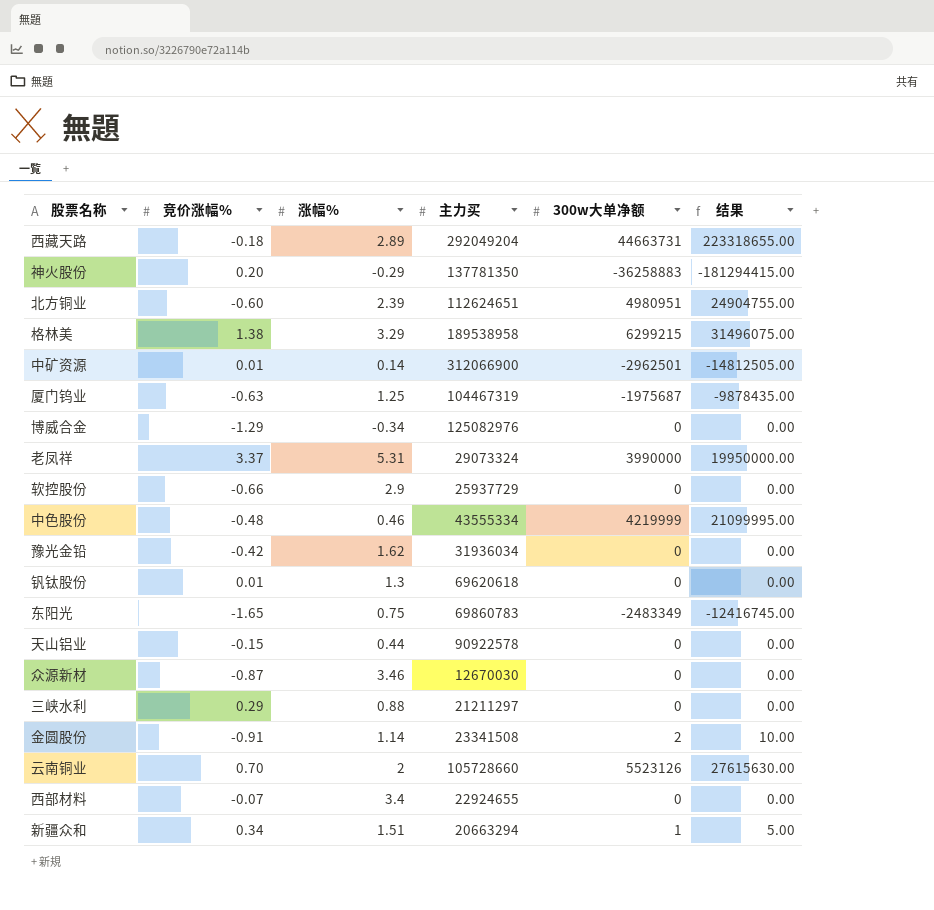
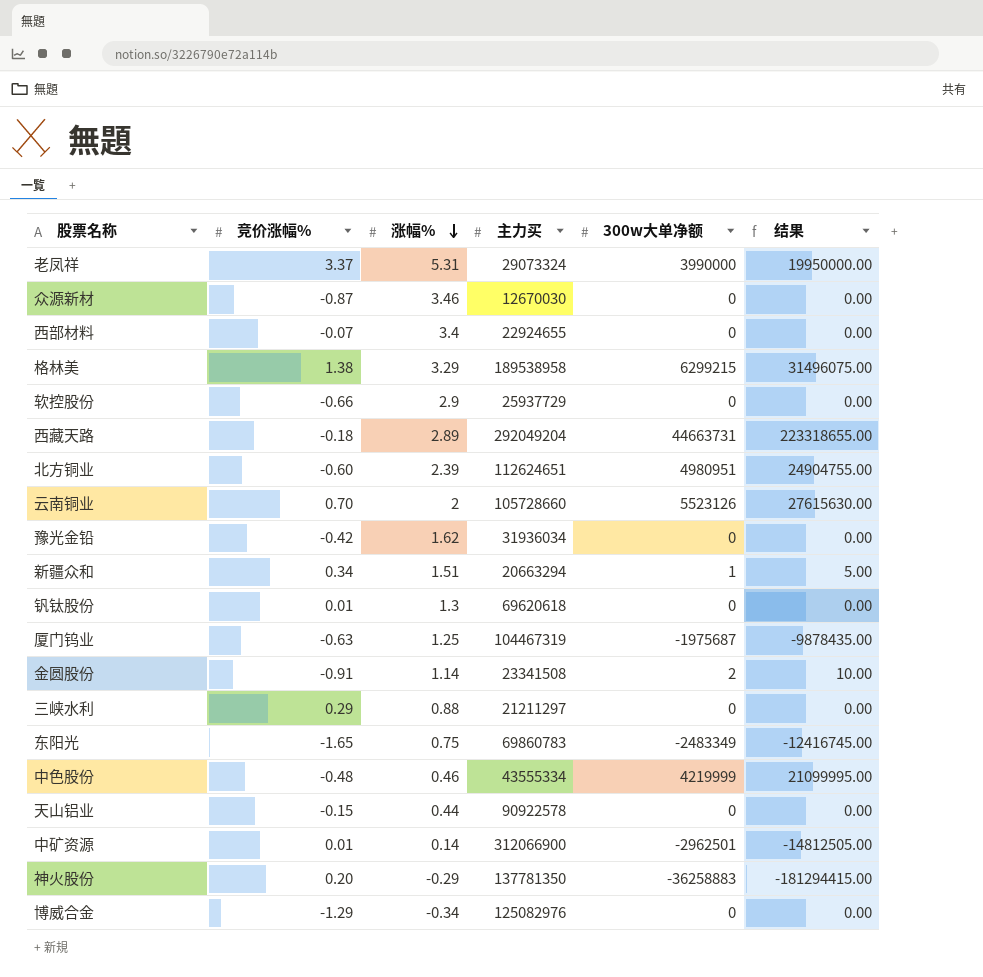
row order: none -> 涨幅% descending

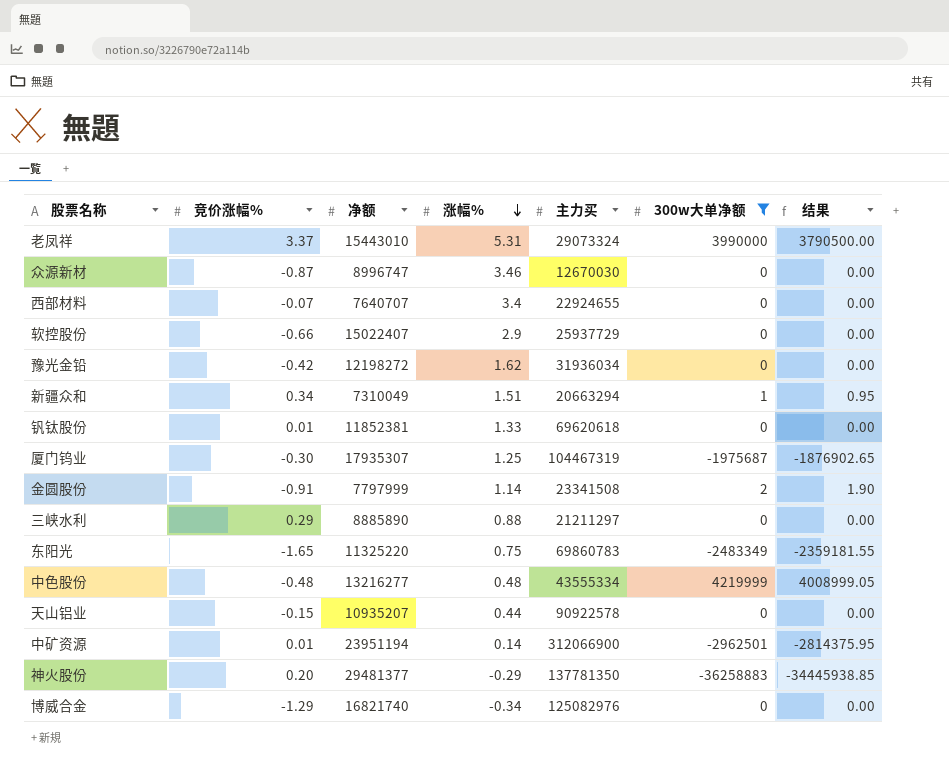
filter: none -> 300w大单净额 <= 4219999
column 净额 | position: none -> 3
column 结果 | formula: [300w大单净额] * 5 -> [300w大单净额] * 0.95
钒钛股份 | 涨幅%: 1.3 -> 1.33
厦门钨业 | 竞价涨幅%: -0.63 -> -0.30
中色股份 | 涨幅%: 0.46 -> 0.48

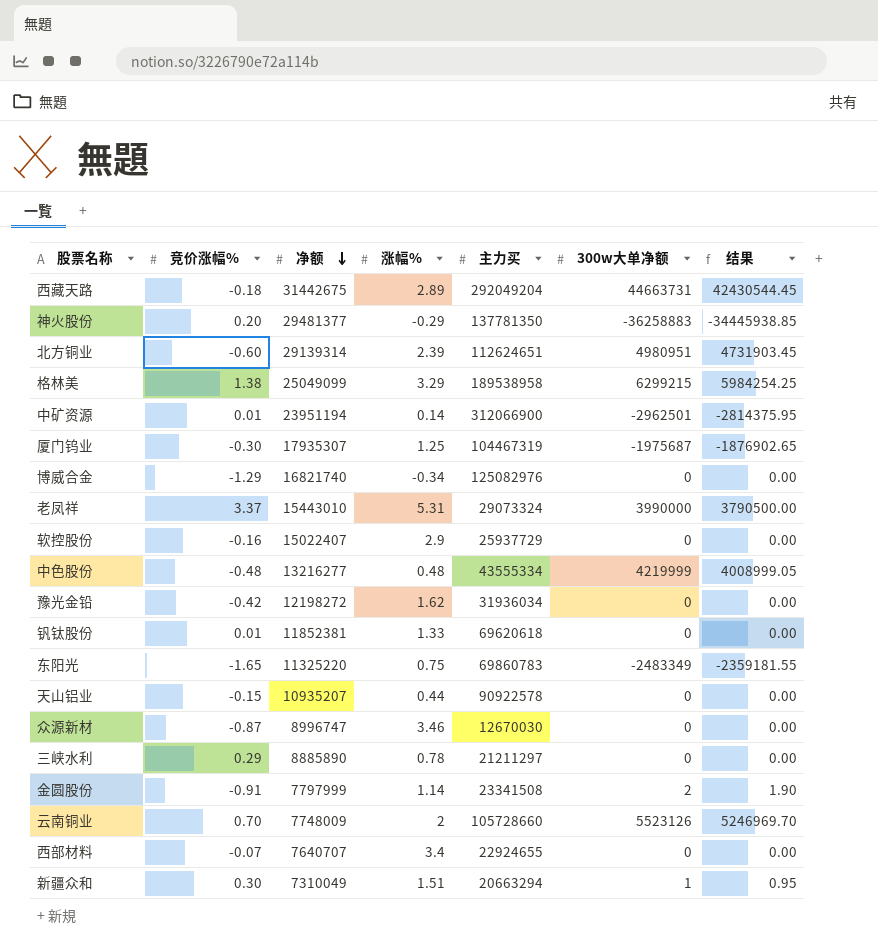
filter: 300w大单净额 <= 4219999 -> none
row order: 涨幅% descending -> 净额 descending
软控股份 | 竞价涨幅%: -0.66 -> -0.16
三峡水利 | 涨幅%: 0.88 -> 0.78
新疆众和 | 竞价涨幅%: 0.34 -> 0.30

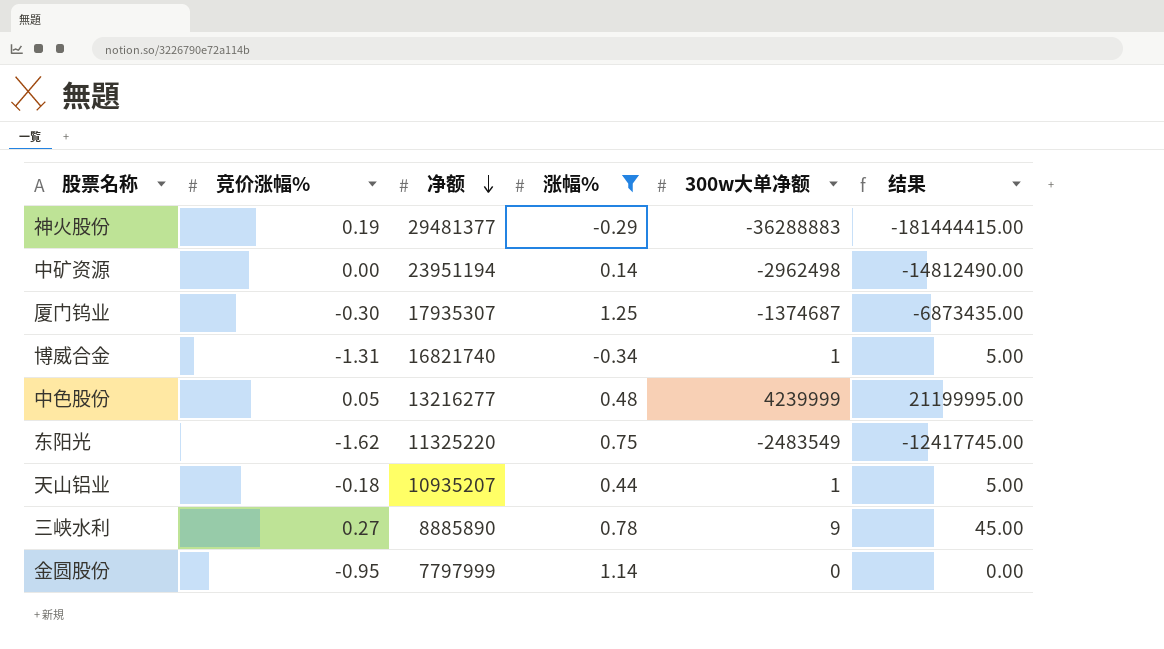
filter: none -> 涨幅% <= 1.25
column 主力买 | position: 5 -> none
column 结果 | formula: [300w大单净额] * 0.95 -> [300w大单净额] * 5
神火股份 | 竞价涨幅%: 0.20 -> 0.19
神火股份 | 300w大单净额: -36258883 -> -36288883
中矿资源 | 竞价涨幅%: 0.01 -> 0.00
中矿资源 | 300w大单净额: -2962501 -> -2962498
厦门钨业 | 300w大单净额: -1975687 -> -1374687
博威合金 | 竞价涨幅%: -1.29 -> -1.31
博威合金 | 300w大单净额: 0 -> 1
中色股份 | 竞价涨幅%: -0.48 -> 0.05
中色股份 | 300w大单净额: 4219999 -> 4239999
东阳光 | 竞价涨幅%: -1.65 -> -1.62
东阳光 | 300w大单净额: -2483349 -> -2483549
天山铝业 | 竞价涨幅%: -0.15 -> -0.18
天山铝业 | 300w大单净额: 0 -> 1
三峡水利 | 竞价涨幅%: 0.29 -> 0.27
三峡水利 | 300w大单净额: 0 -> 9
金圆股份 | 竞价涨幅%: -0.91 -> -0.95
金圆股份 | 300w大单净额: 2 -> 0

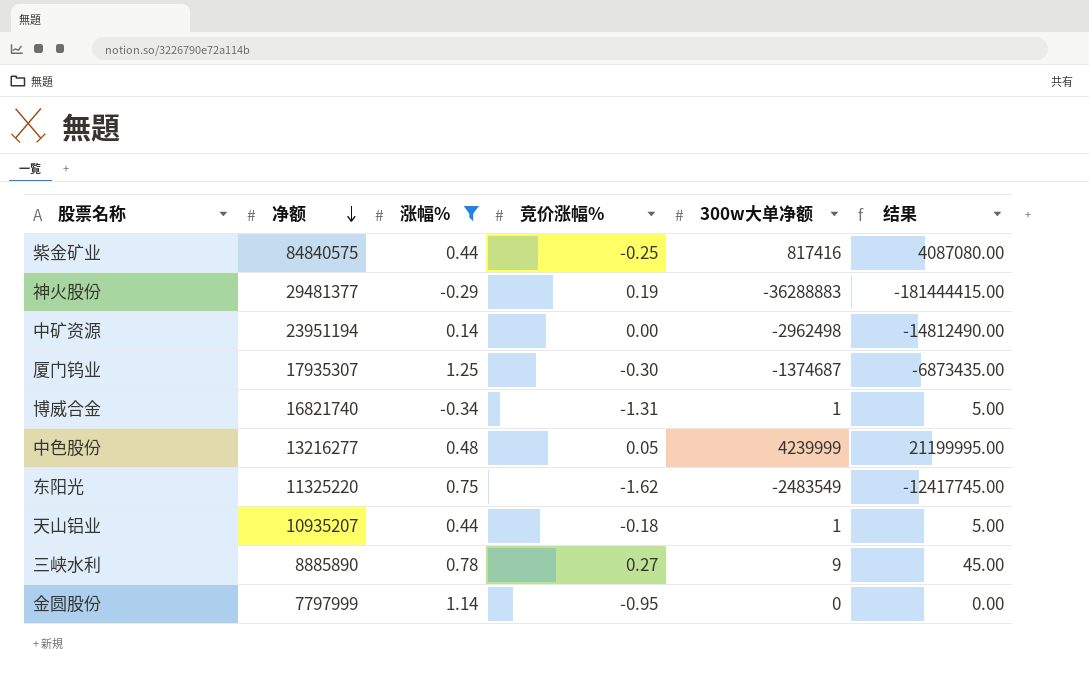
column 竞价涨幅% | position: 2 -> 4
row 紫金矿业: none -> 84840575 | 0.44 | -0.25 | 817416 | 4087080.00

